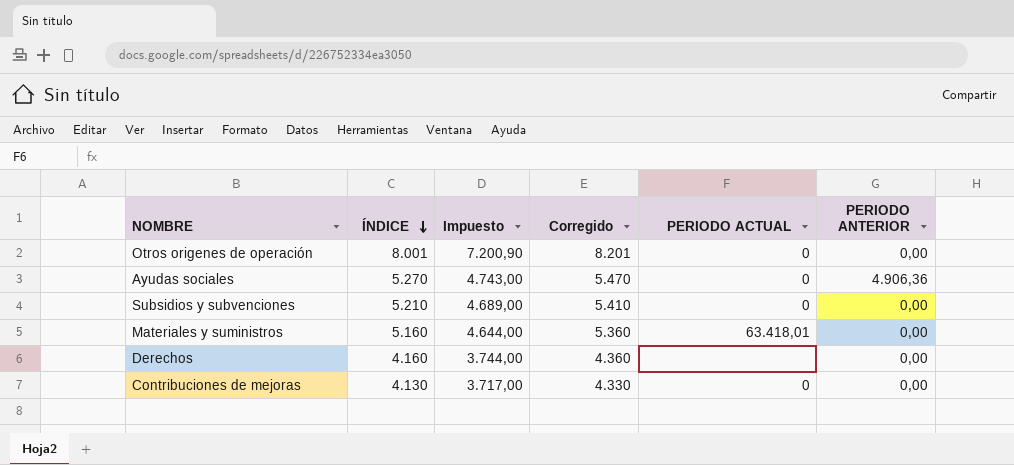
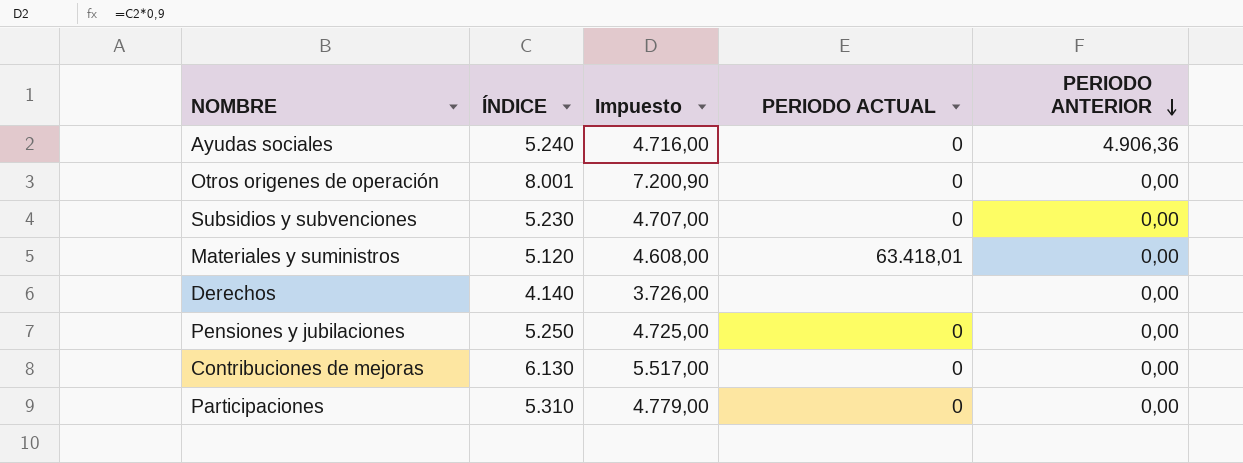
row order: ÍNDICE descending -> PERIODO ANTERIOR descending
column Corregido | formula: [ÍNDICE] + 200 -> none
Ayudas sociales | ÍNDICE: 5.270 -> 5.240
Ayudas sociales | Impuesto: 4.743,00 -> 4.716,00
Subsidios y subvenciones | ÍNDICE: 5.210 -> 5.230
Subsidios y subvenciones | Impuesto: 4.689,00 -> 4.707,00
Materiales y suministros | ÍNDICE: 5.160 -> 5.120
Materiales y suministros | Impuesto: 4.644,00 -> 4.608,00
Derechos | ÍNDICE: 4.160 -> 4.140
Derechos | Impuesto: 3.744,00 -> 3.726,00
row Pensiones y jubilaciones: none -> 5.250 | 4.725,00 | 0 | 0,00
Contribuciones de mejoras | ÍNDICE: 4.130 -> 6.130
Contribuciones de mejoras | Impuesto: 3.717,00 -> 5.517,00
row Participaciones: none -> 5.310 | 4.779,00 | 0 | 0,00

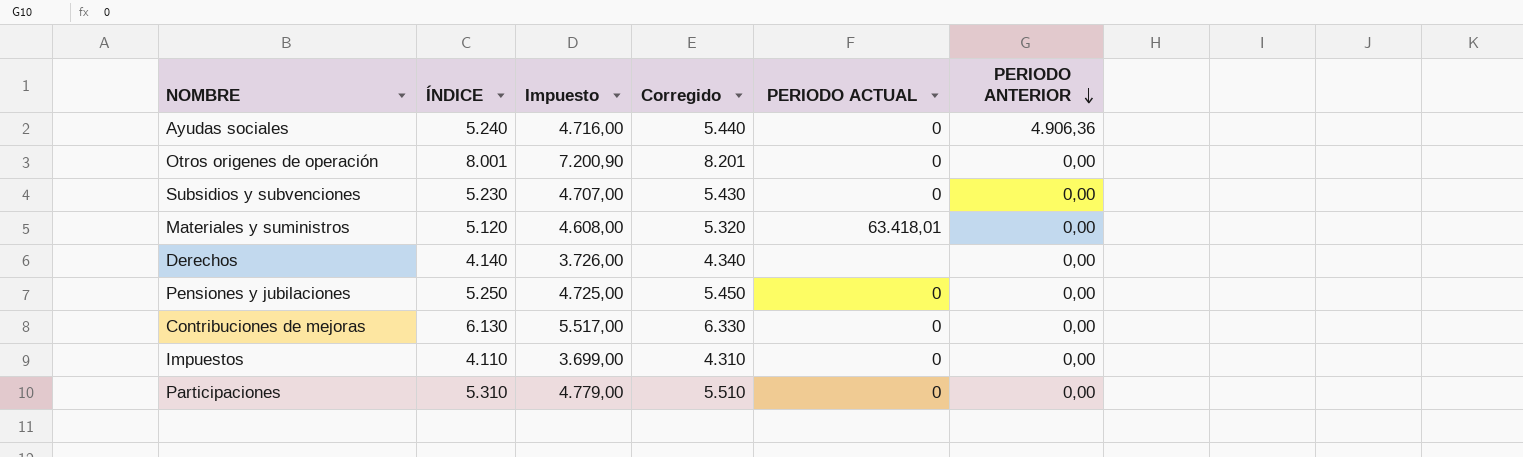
column Corregido | formula: none -> [ÍNDICE] + 200
row Impuestos: none -> 4.110 | 3.699,00 | 4.310 | 0 | 0,00

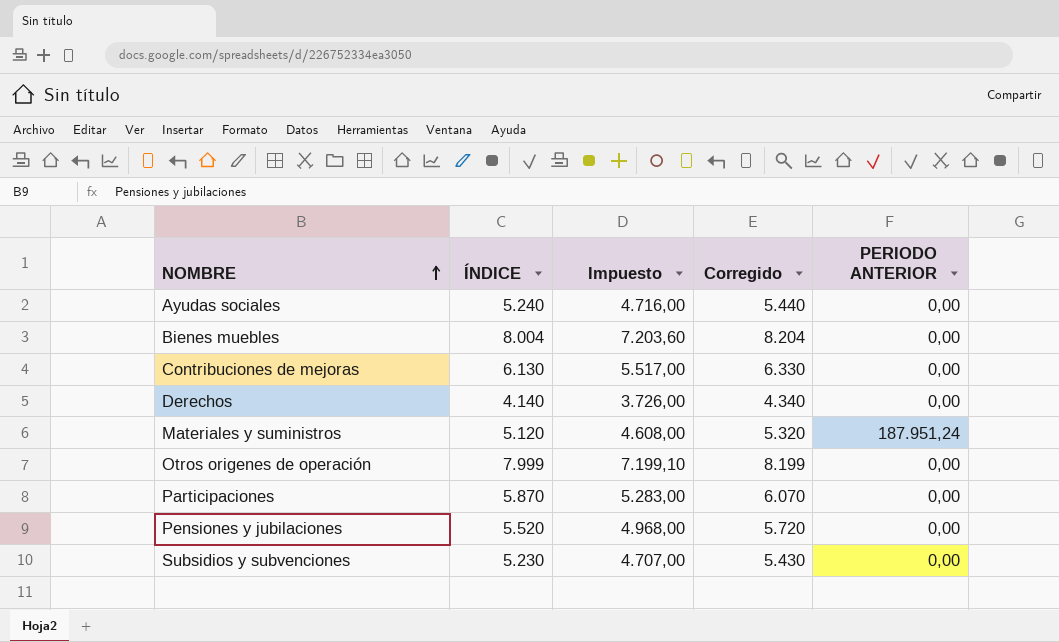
row order: PERIODO ANTERIOR descending -> NOMBRE ascending
column PERIODO ACTUAL | position: 5 -> none
row Impuestos: 4.110 | 3.699,00 | 4.310 | 0 | 0,00 -> none
Ayudas sociales | PERIODO ANTERIOR: 4.906,36 -> 0,00
row Bienes muebles: none -> 8.004 | 7.203,60 | 8.204 | 0,00
Materiales y suministros | PERIODO ANTERIOR: 0,00 -> 187.951,24
Otros origenes de operación | ÍNDICE: 8.001 -> 7.999
Otros origenes de operación | Impuesto: 7.200,90 -> 7.199,10
Otros origenes de operación | Corregido: 8.201 -> 8.199
Participaciones | ÍNDICE: 5.310 -> 5.870
Participaciones | Impuesto: 4.779,00 -> 5.283,00
Participaciones | Corregido: 5.510 -> 6.070
Pensiones y jubilaciones | ÍNDICE: 5.250 -> 5.520
Pensiones y jubilaciones | Impuesto: 4.725,00 -> 4.968,00
Pensiones y jubilaciones | Corregido: 5.450 -> 5.720

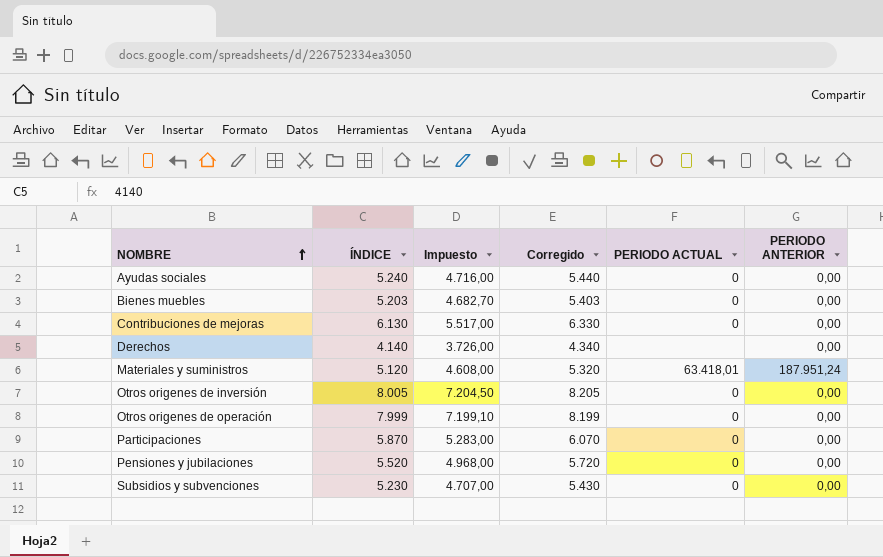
column PERIODO ACTUAL | position: none -> 5
Bienes muebles | ÍNDICE: 8.004 -> 5.203
Bienes muebles | Impuesto: 7.203,60 -> 4.682,70
Bienes muebles | Corregido: 8.204 -> 5.403
row Otros origenes de inversión: none -> 8.005 | 7.204,50 | 8.205 | 0 | 0,00

